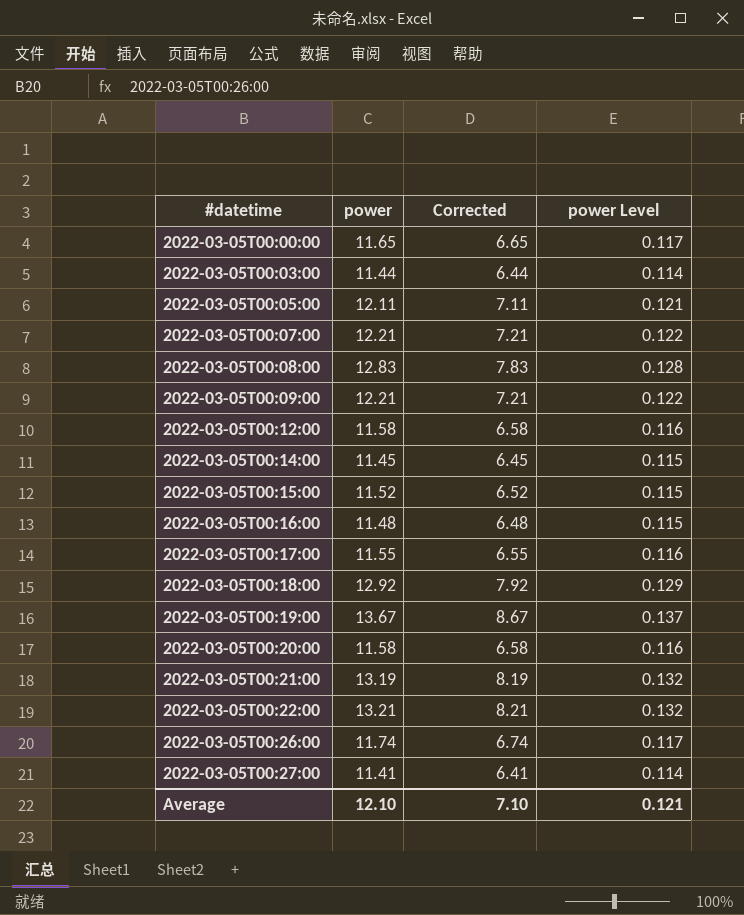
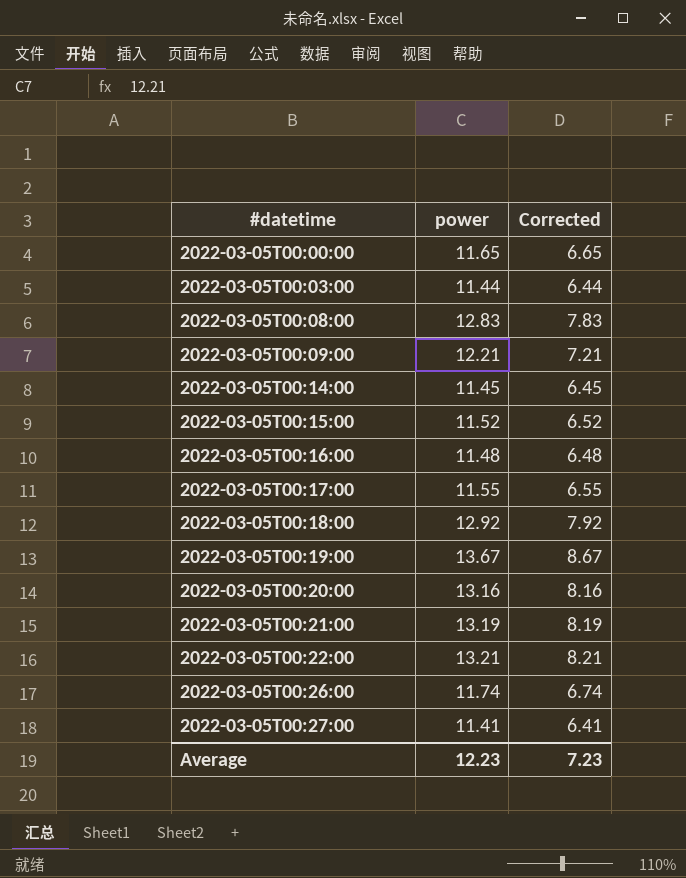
column power Level | formula: [power] * 0.01 -> none
row 2022-03-05T00:05:00: 12.11 | 7.11 | 0.121 -> none
row 2022-03-05T00:07:00: 12.21 | 7.21 | 0.122 -> none
row 2022-03-05T00:12:00: 11.58 | 6.58 | 0.116 -> none
2022-03-05T00:20:00 | power: 11.58 -> 13.16
2022-03-05T00:20:00 | Corrected: 6.58 -> 8.16
Average | power: 12.10 -> 12.23
Average | Corrected: 7.10 -> 7.23

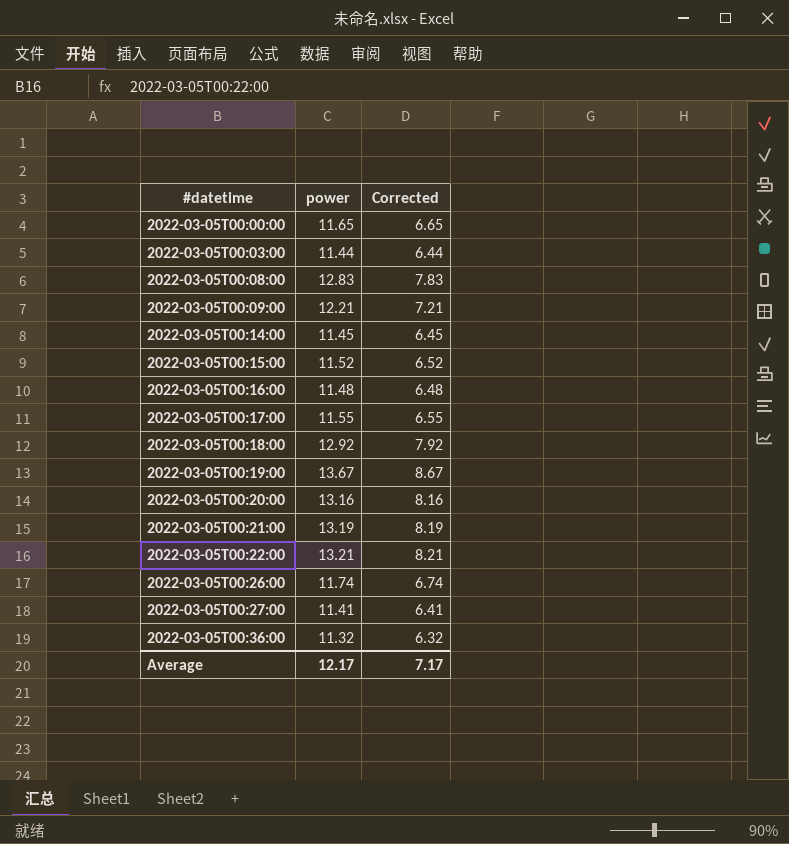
row 2022-03-05T00:36:00: none -> 11.32 | 6.32
Average | power: 12.23 -> 12.17
Average | Corrected: 7.23 -> 7.17

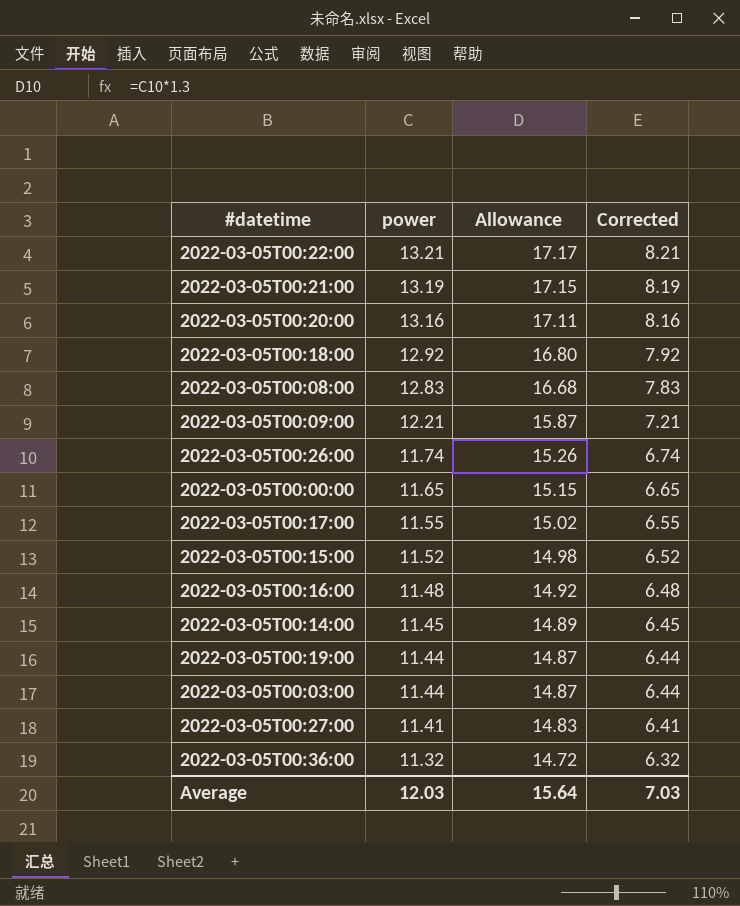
row order: #datetime ascending -> power descending
column Allowance | formula: none -> [power] * 1.3
2022-03-05T00:19:00 | power: 13.67 -> 11.44
2022-03-05T00:19:00 | Corrected: 8.67 -> 6.44
Average | power: 12.17 -> 12.03
Average | Corrected: 7.17 -> 7.03

